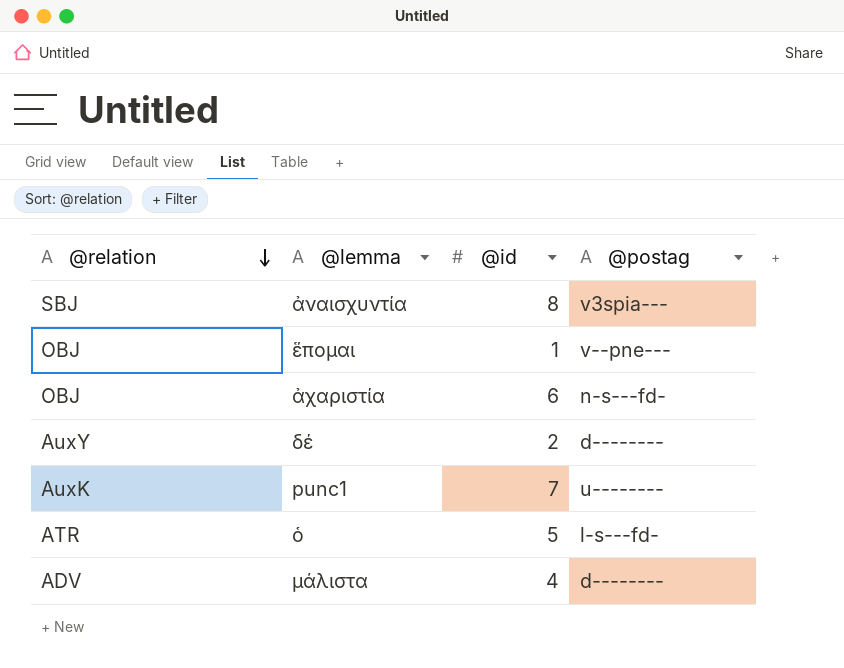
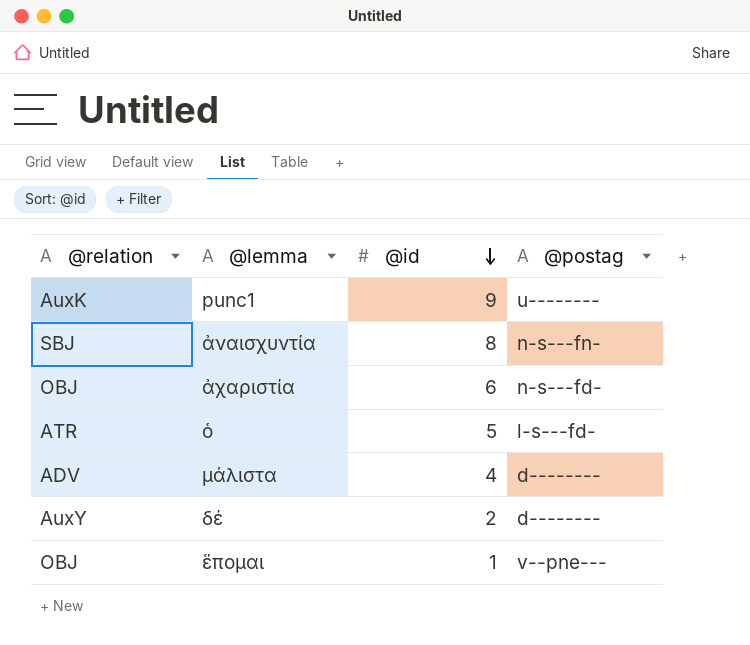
row order: @relation descending -> @id descending
punc1 | @id: 7 -> 9
ἀναισχυντία | @postag: v3spia--- -> n-s---fn-

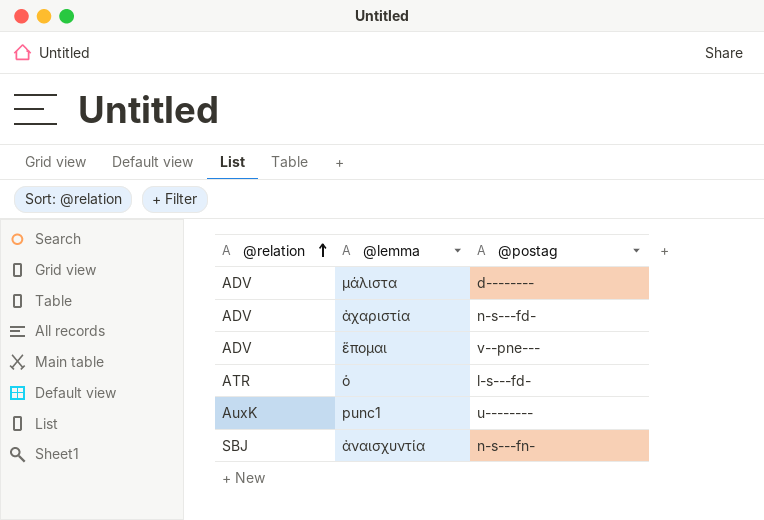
row order: @id descending -> @relation ascending
column @id | position: 3 -> none
row δέ: AuxY | 2 | d-------- -> none
ἀχαριστία | @relation: OBJ -> ADV
ἕπομαι | @relation: OBJ -> ADV

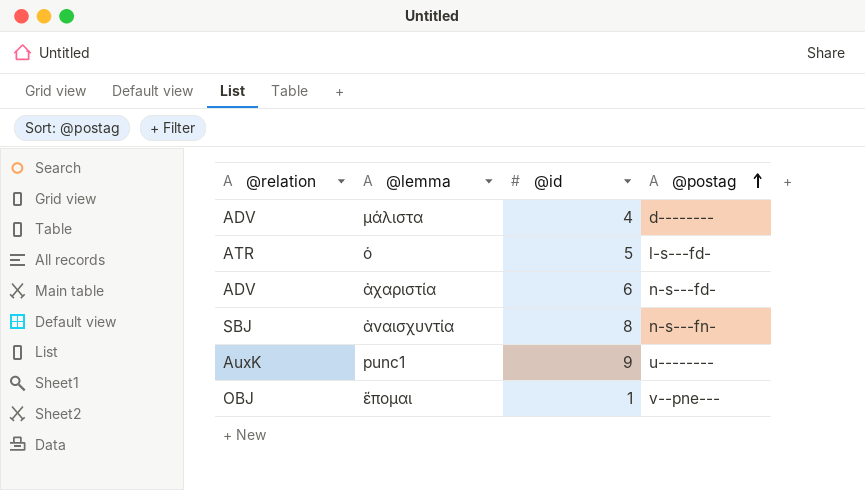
row order: @relation ascending -> @postag ascending
column @id | position: none -> 3
ἕπομαι | @relation: ADV -> OBJ

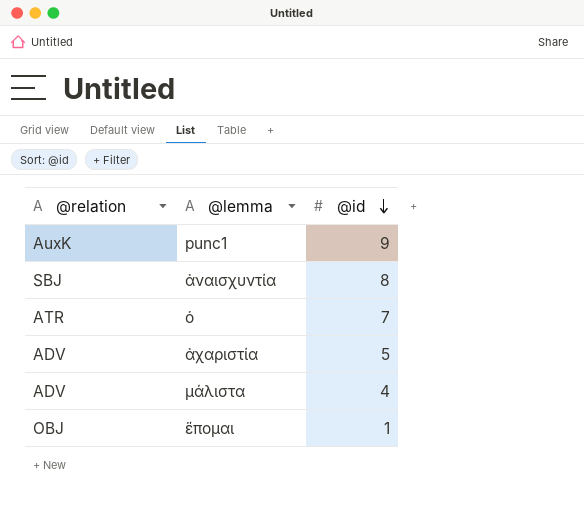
row order: @postag ascending -> @id descending
column @postag | position: 4 -> none
ὁ | @id: 5 -> 7
ἀχαριστία | @id: 6 -> 5

